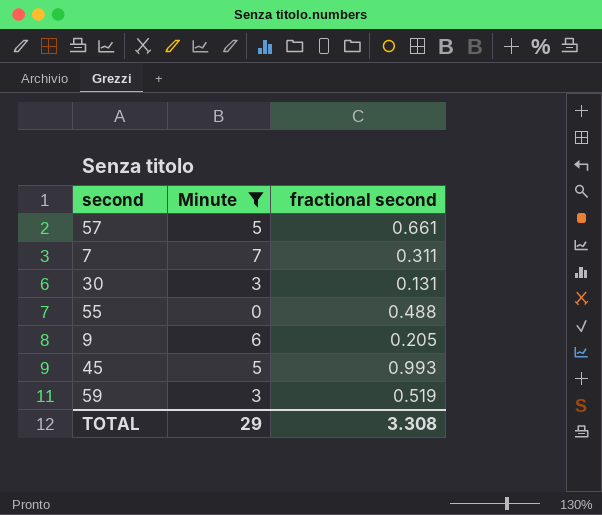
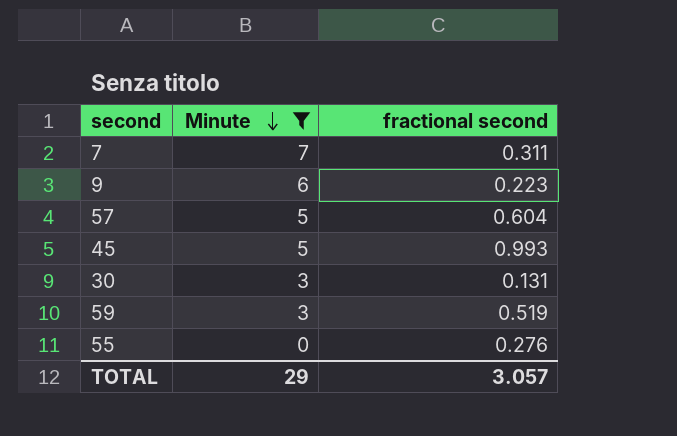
row order: none -> Minute descending
9 | fractional second: 0.205 -> 0.223
57 | fractional second: 0.661 -> 0.604
55 | fractional second: 0.488 -> 0.276
TOTAL | fractional second: 3.308 -> 3.057

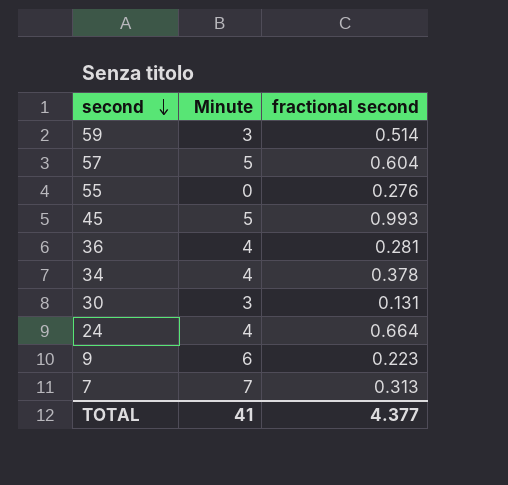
filter: Minute != 4 -> none
row order: Minute descending -> second descending
59 | fractional second: 0.519 -> 0.514
7 | fractional second: 0.311 -> 0.313
TOTAL | Minute: 29 -> 41
TOTAL | fractional second: 3.057 -> 4.377

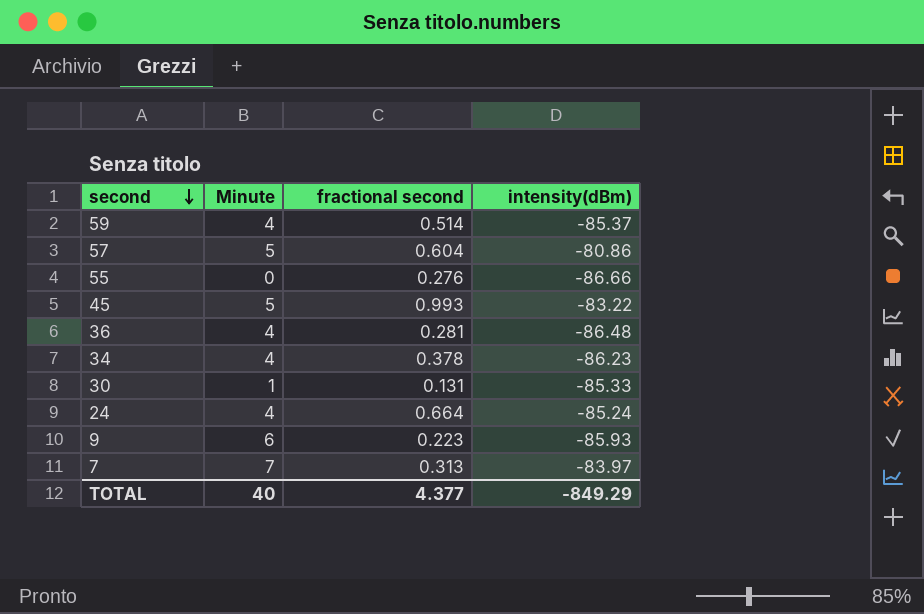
column intensity(dBm) | position: none -> 4
59 | Minute: 3 -> 4
30 | Minute: 3 -> 1
TOTAL | Minute: 41 -> 40

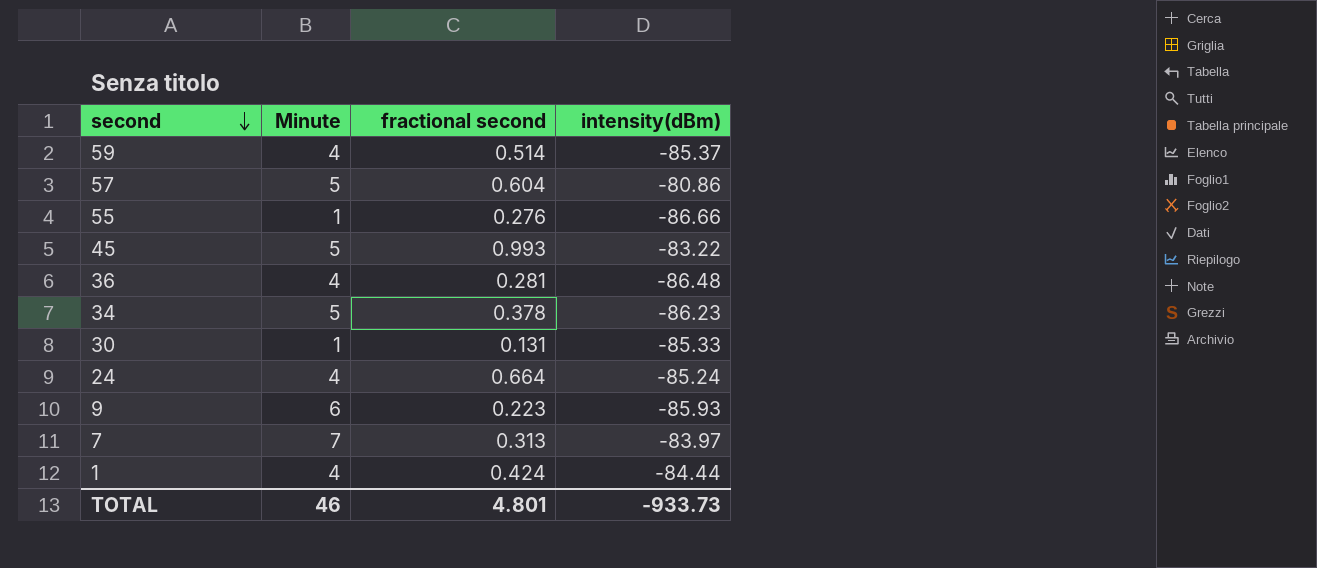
55 | Minute: 0 -> 1
34 | Minute: 4 -> 5
row 1: none -> 4 | 0.424 | -84.44
TOTAL | Minute: 40 -> 46
TOTAL | fractional second: 4.377 -> 4.801
TOTAL | intensity(dBm): -849.29 -> -933.73

